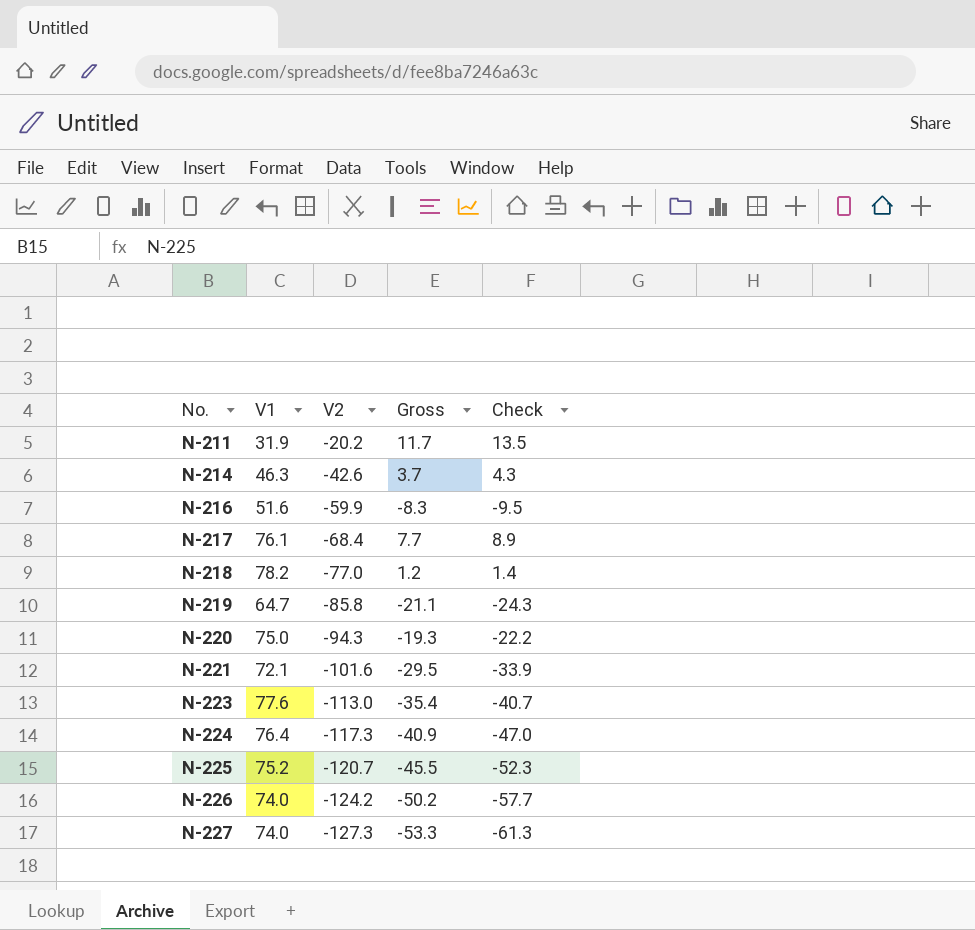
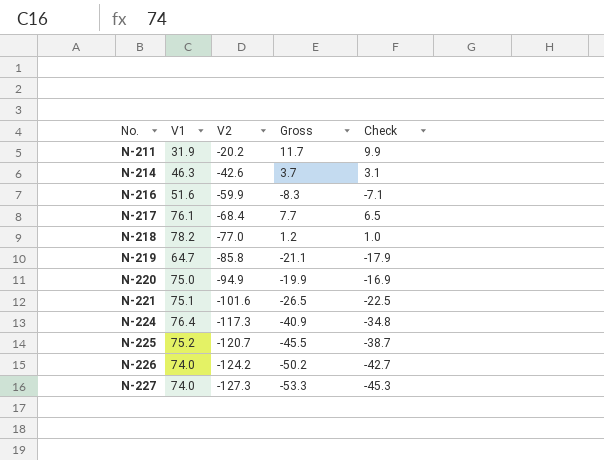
column Check | formula: [Gross] * 1.15 -> [Gross] * 0.85
row N-223: 77.6 | -113.0 | -35.4 | -40.7 -> none
N-220 | V2: -94.3 -> -94.9
N-220 | Gross: -19.3 -> -19.9
N-221 | V1: 72.1 -> 75.1
N-221 | Gross: -29.5 -> -26.5

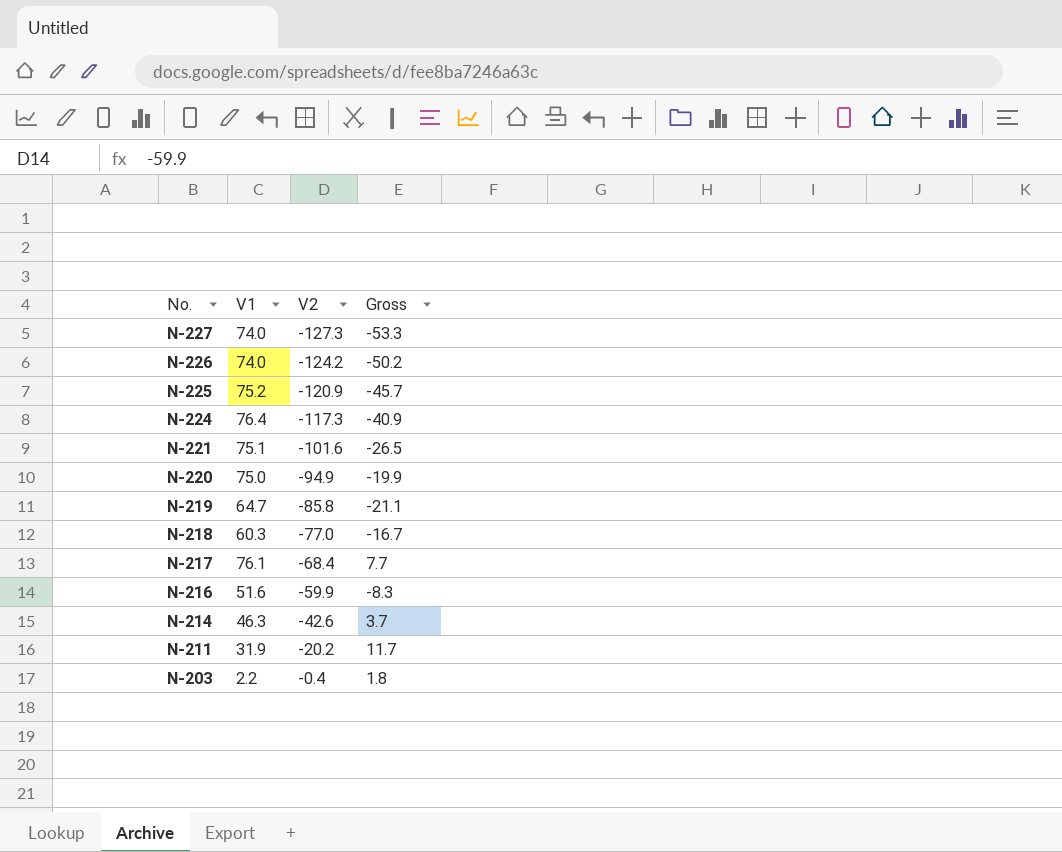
row order: No. ascending -> No. descending
column Check | formula: [Gross] * 0.85 -> none
N-225 | V2: -120.7 -> -120.9
N-225 | Gross: -45.5 -> -45.7
N-218 | V1: 78.2 -> 60.3
N-218 | Gross: 1.2 -> -16.7
row N-203: none -> 2.2 | -0.4 | 1.8

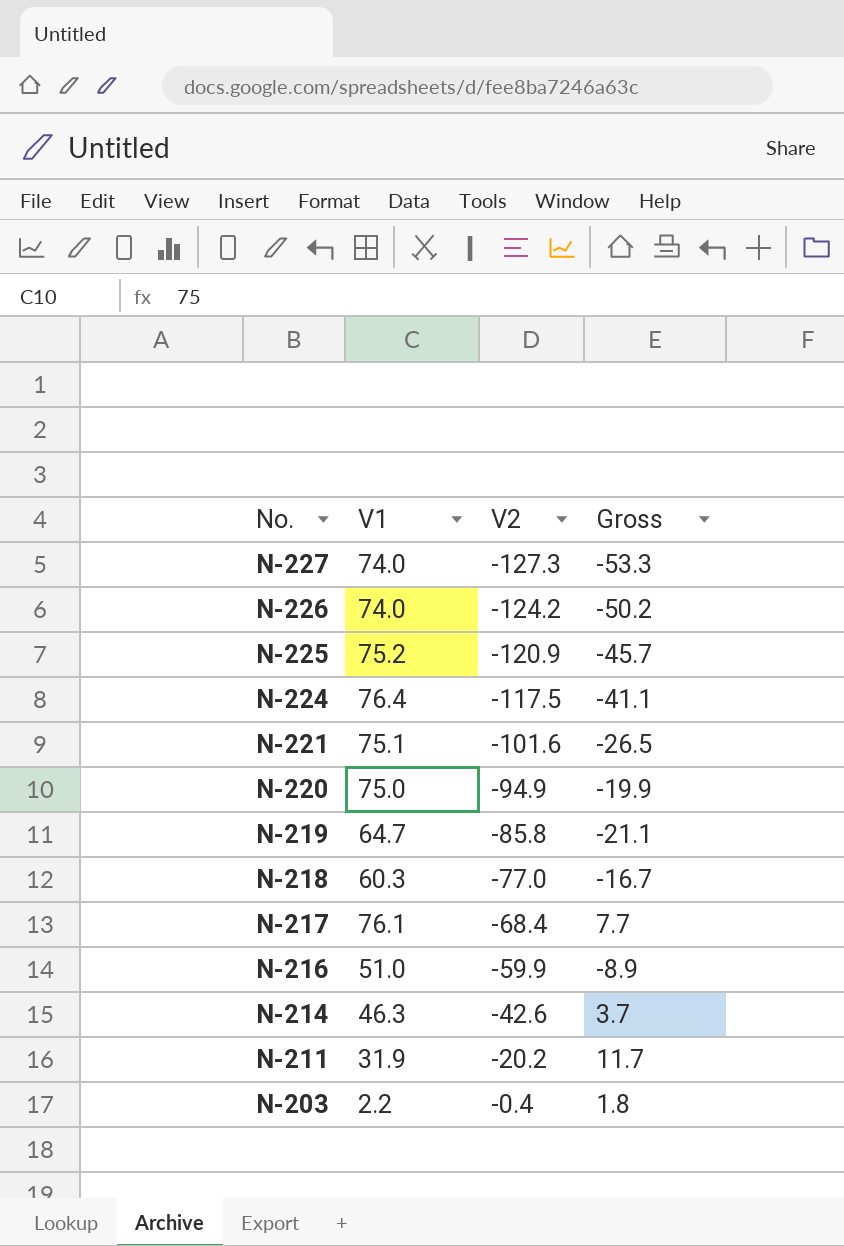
N-224 | V2: -117.3 -> -117.5
N-224 | Gross: -40.9 -> -41.1
N-216 | V1: 51.6 -> 51.0
N-216 | Gross: -8.3 -> -8.9

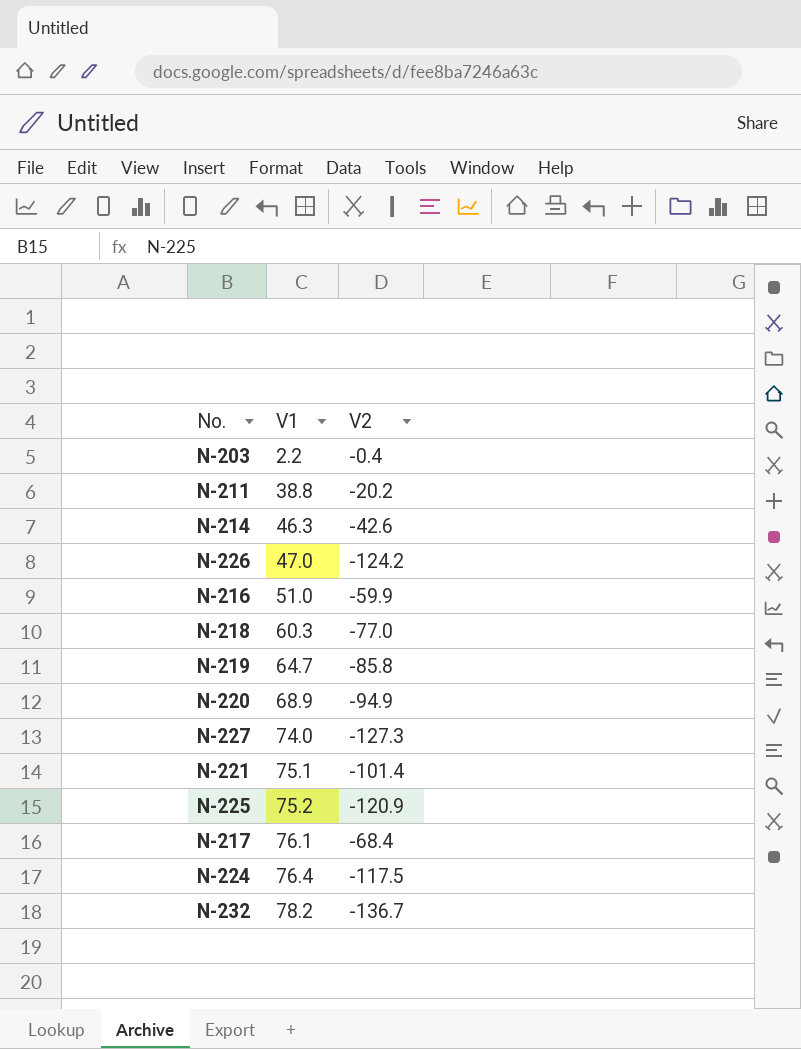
row order: No. descending -> V1 ascending
column Gross | formula: [V1] + [V2] -> none
N-211 | V1: 31.9 -> 38.8
N-226 | V1: 74.0 -> 47.0
N-220 | V1: 75.0 -> 68.9
N-221 | V2: -101.6 -> -101.4
row N-232: none -> 78.2 | -136.7

